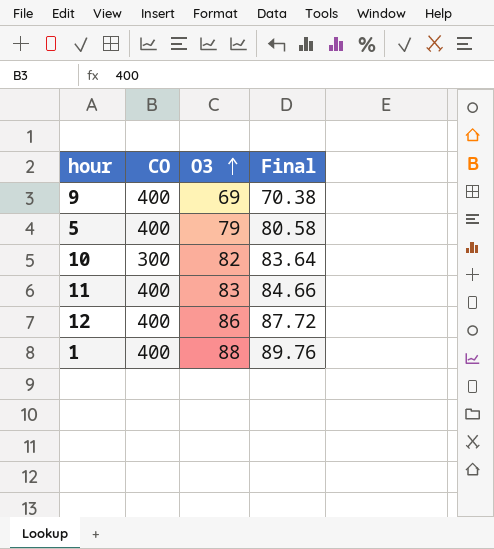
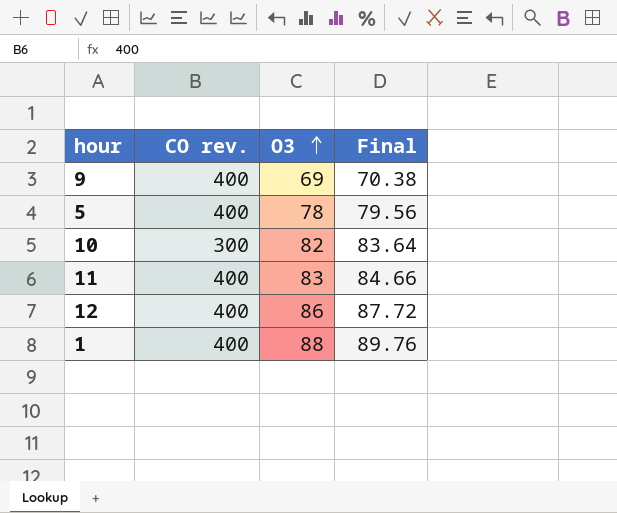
column name: CO -> CO rev.
5 | O3: 79 -> 78
5 | Final: 80.58 -> 79.56

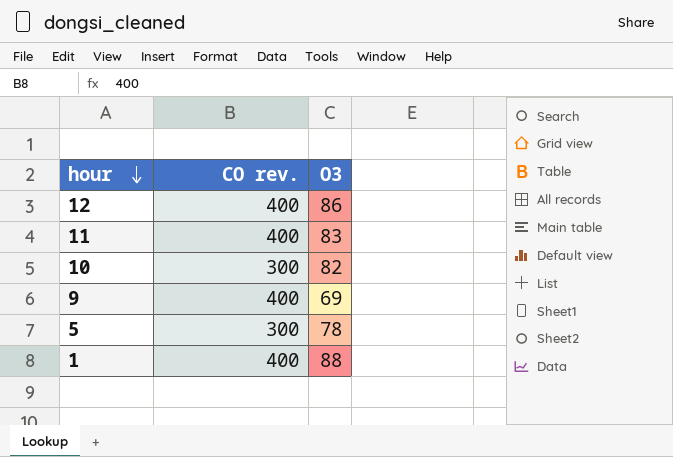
row order: O3 ascending -> hour descending
column Final | formula: [O3] * 1.02 -> none
5 | CO rev.: 400 -> 300

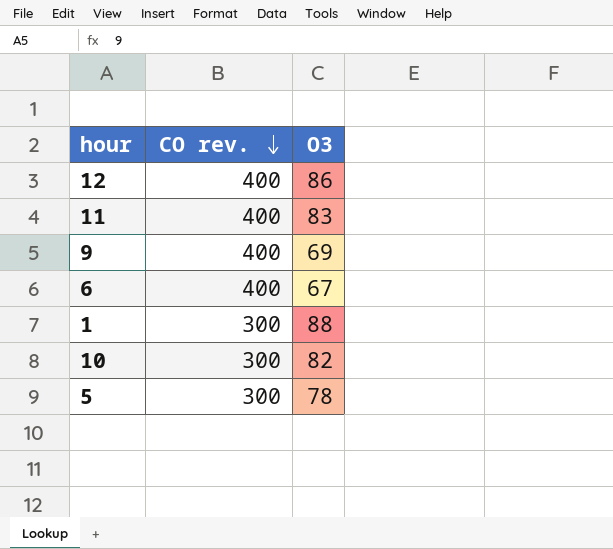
row order: hour descending -> CO rev. descending
row 6: none -> 400 | 67
1 | CO rev.: 400 -> 300

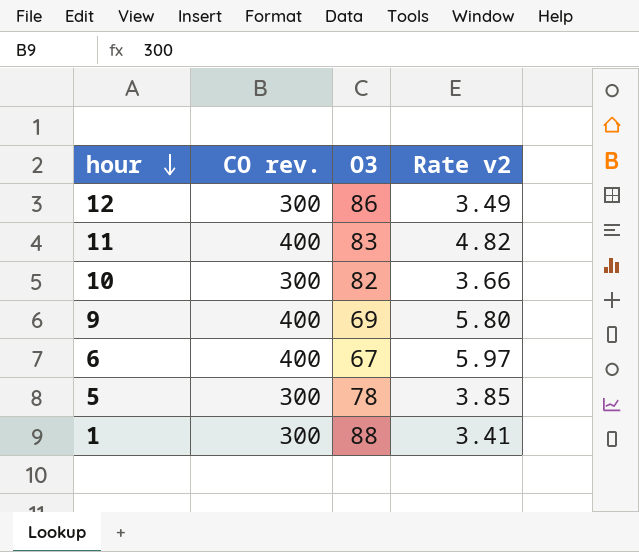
row order: CO rev. descending -> hour descending
column Rate v2 | formula: none -> [CO rev.] / [O3]
12 | CO rev.: 400 -> 300

